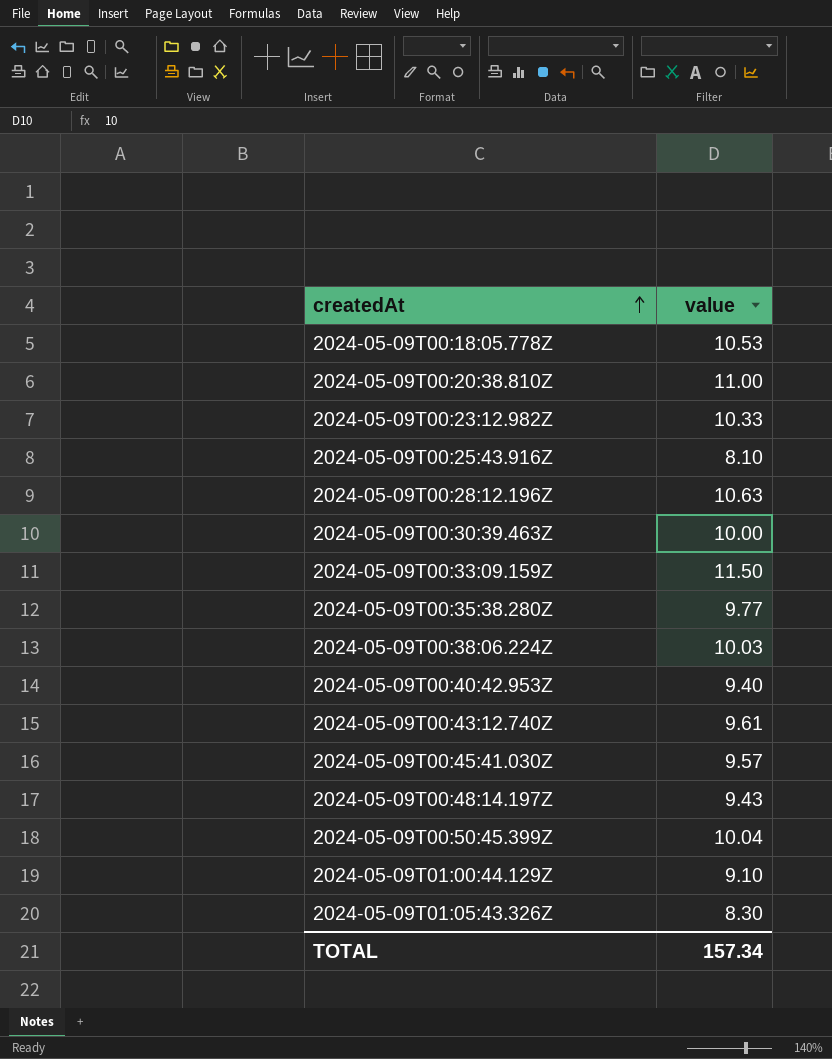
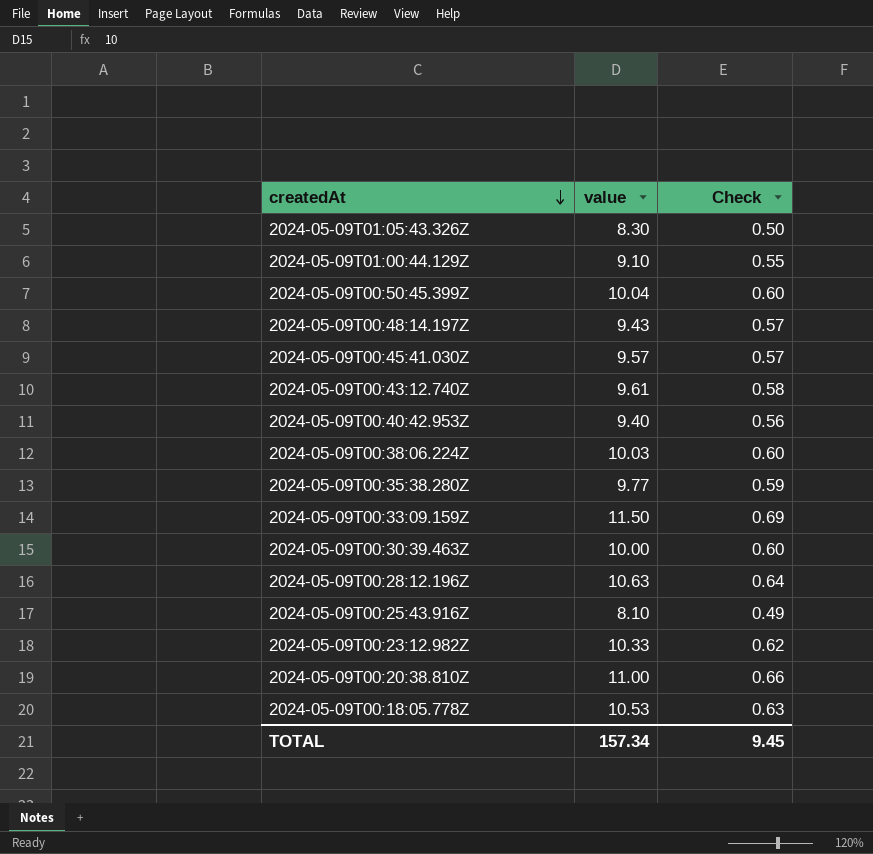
row order: createdAt ascending -> createdAt descending
column Check | formula: none -> [value] * 0.06

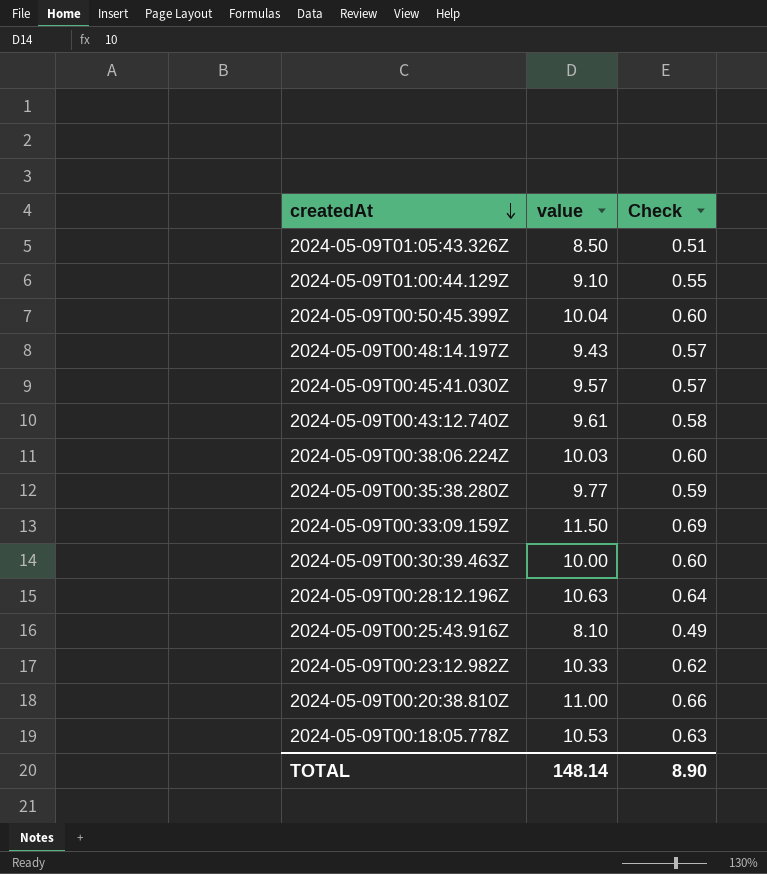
row 2024-05-09T00:40:42.953Z: 9.40 | 0.56 -> none
2024-05-09T01:05:43.326Z | value: 8.30 -> 8.50
2024-05-09T01:05:43.326Z | Check: 0.50 -> 0.51
TOTAL | value: 157.34 -> 148.14
TOTAL | Check: 9.45 -> 8.90

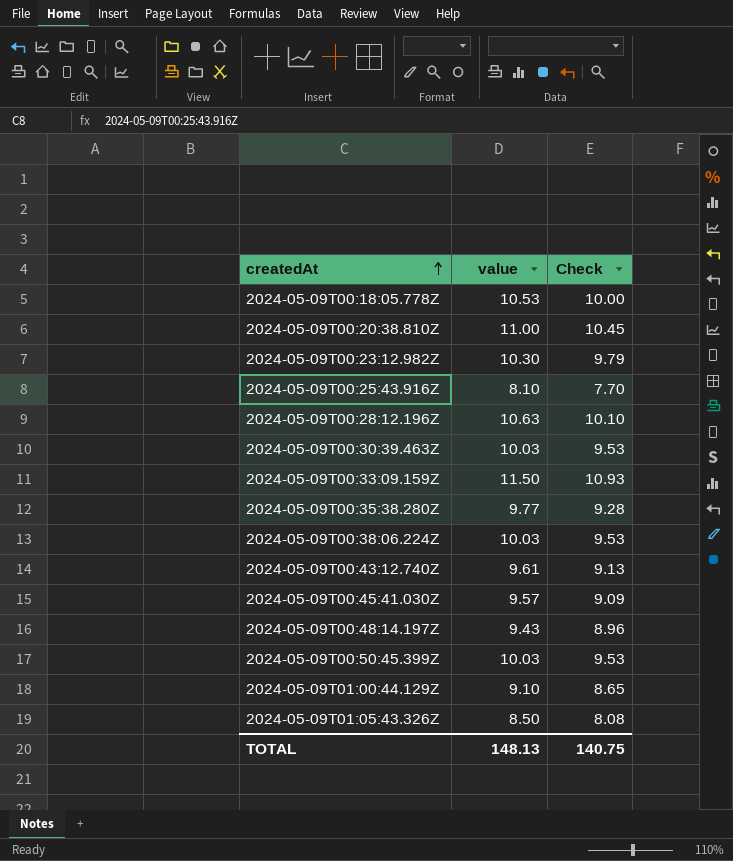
row order: createdAt descending -> createdAt ascending
column Check | formula: [value] * 0.06 -> [value] * 0.95
2024-05-09T00:23:12.982Z | value: 10.33 -> 10.30
2024-05-09T00:30:39.463Z | value: 10.00 -> 10.03
2024-05-09T00:50:45.399Z | value: 10.04 -> 10.03
TOTAL | value: 148.14 -> 148.13
TOTAL | Check: 8.90 -> 140.75

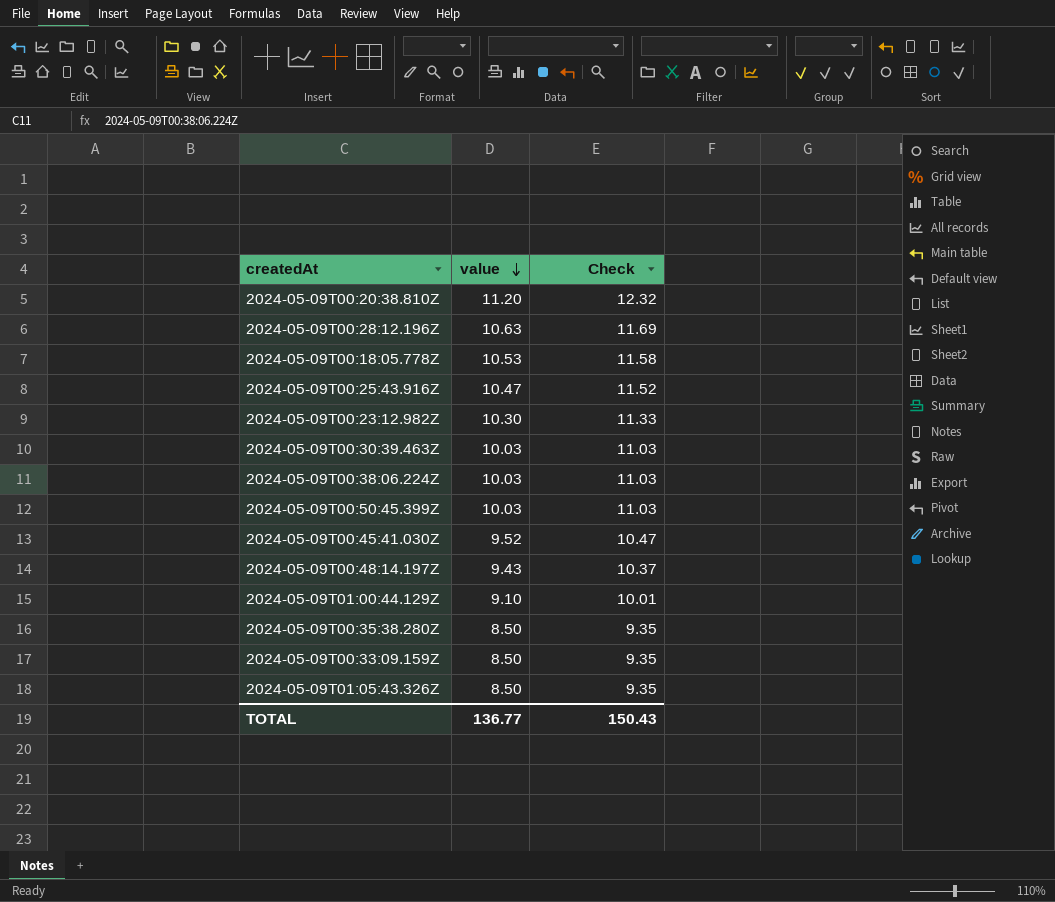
row order: createdAt ascending -> value descending
column Check | formula: [value] * 0.95 -> [value] * 1.1
row 2024-05-09T00:43:12.740Z: 9.61 | 9.13 -> none
2024-05-09T00:20:38.810Z | value: 11.00 -> 11.20
2024-05-09T00:25:43.916Z | value: 8.10 -> 10.47
2024-05-09T00:45:41.030Z | value: 9.57 -> 9.52
2024-05-09T00:35:38.280Z | value: 9.77 -> 8.50
2024-05-09T00:33:09.159Z | value: 11.50 -> 8.50
TOTAL | value: 148.13 -> 136.77
TOTAL | Check: 140.75 -> 150.43

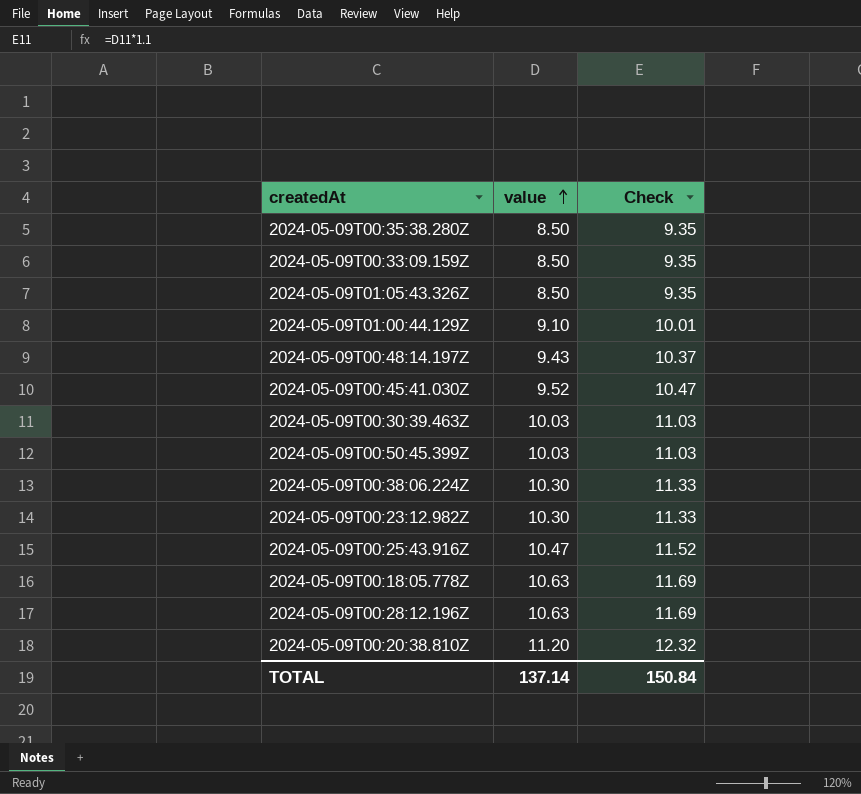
row order: value descending -> value ascending
2024-05-09T00:38:06.224Z | value: 10.03 -> 10.30
2024-05-09T00:38:06.224Z | Check: 11.03 -> 11.33
2024-05-09T00:18:05.778Z | value: 10.53 -> 10.63
2024-05-09T00:18:05.778Z | Check: 11.58 -> 11.69
TOTAL | value: 136.77 -> 137.14
TOTAL | Check: 150.43 -> 150.84

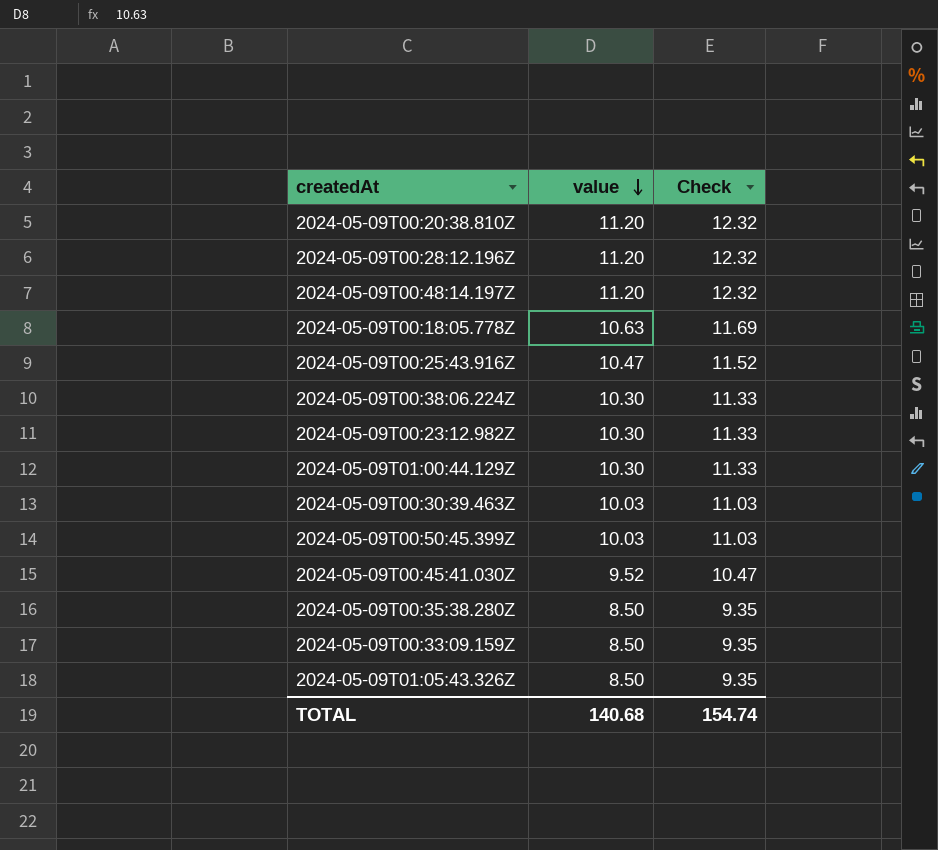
row order: value ascending -> value descending
2024-05-09T00:28:12.196Z | value: 10.63 -> 11.20
2024-05-09T00:28:12.196Z | Check: 11.69 -> 12.32
2024-05-09T00:48:14.197Z | value: 9.43 -> 11.20
2024-05-09T00:48:14.197Z | Check: 10.37 -> 12.32
2024-05-09T01:00:44.129Z | value: 9.10 -> 10.30
2024-05-09T01:00:44.129Z | Check: 10.01 -> 11.33
TOTAL | value: 137.14 -> 140.68
TOTAL | Check: 150.84 -> 154.74

